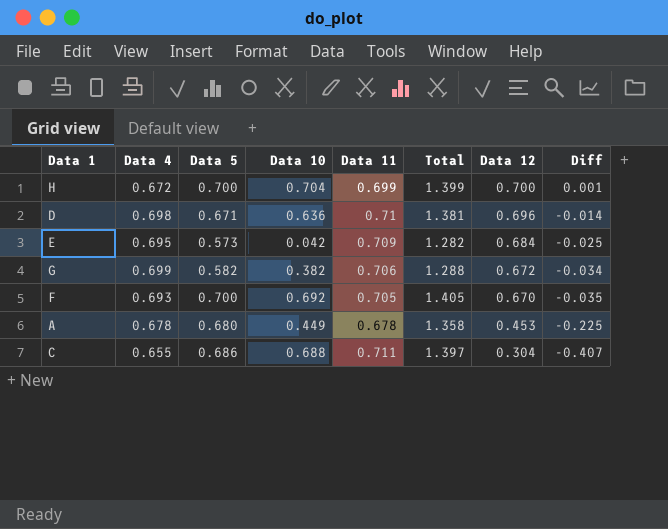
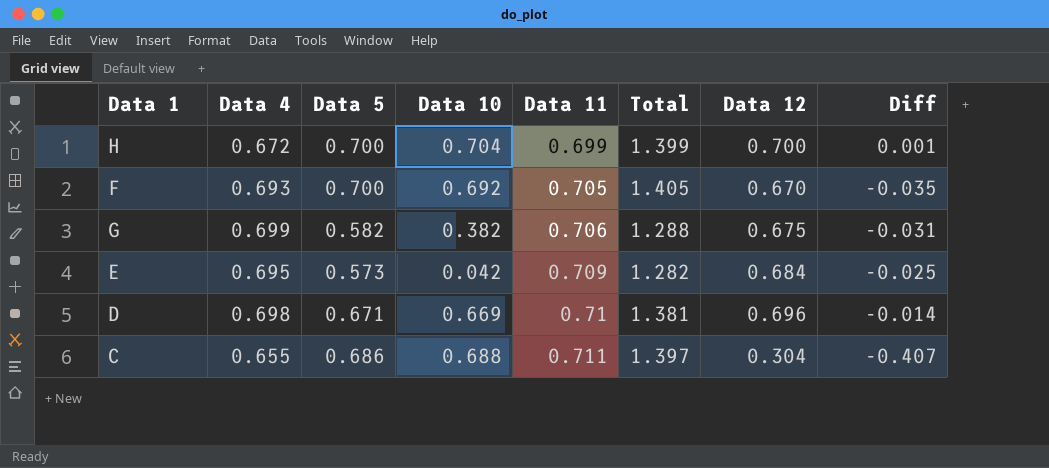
row order: Data 12 descending -> Data 11 ascending
row A: 0.678 | 0.680 | 0.449 | 0.678 | 1.358 | 0.453 | -0.225 -> none
G | Data 12: 0.672 -> 0.675
G | Diff: -0.034 -> -0.031
D | Data 10: 0.636 -> 0.669

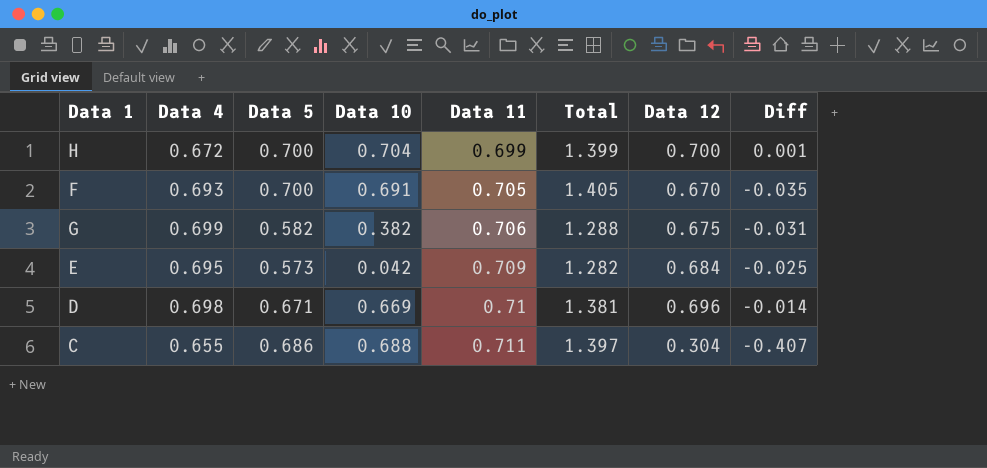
F | Data 10: 0.692 -> 0.691

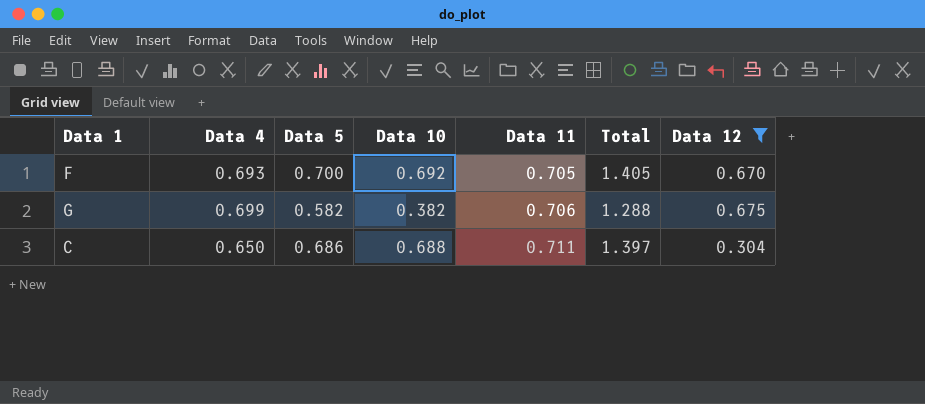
filter: none -> Data 12 <= 0.675
column Diff | formula: [Data 12] - [Data 11] -> none
F | Data 10: 0.691 -> 0.692
C | Data 4: 0.655 -> 0.650

